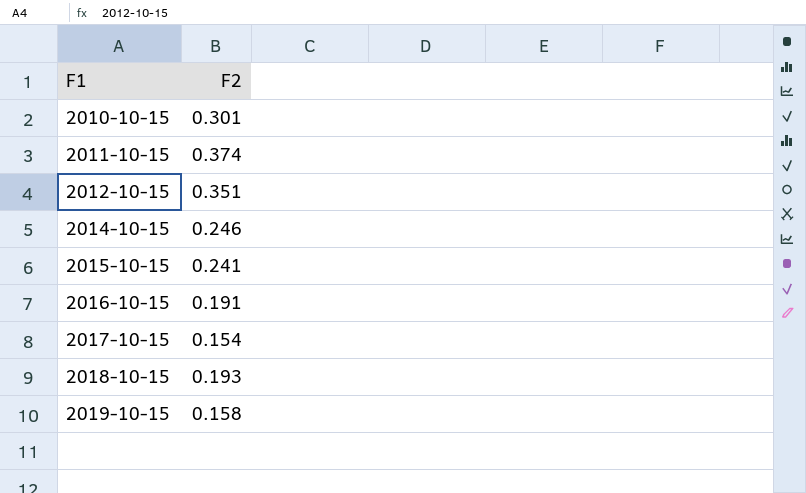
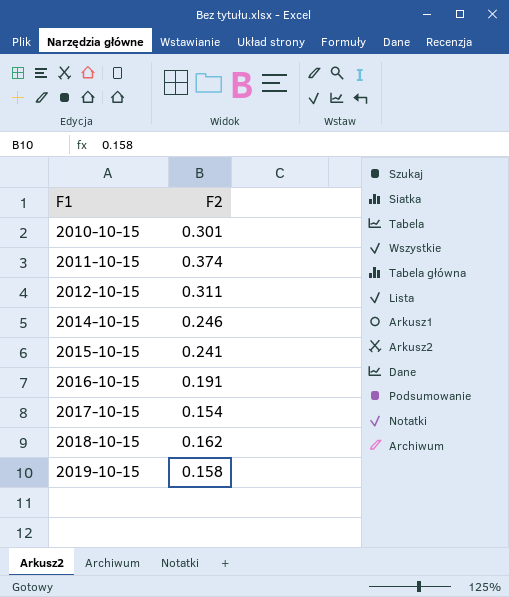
2012-10-15 | F2: 0.351 -> 0.311
2018-10-15 | F2: 0.193 -> 0.162

